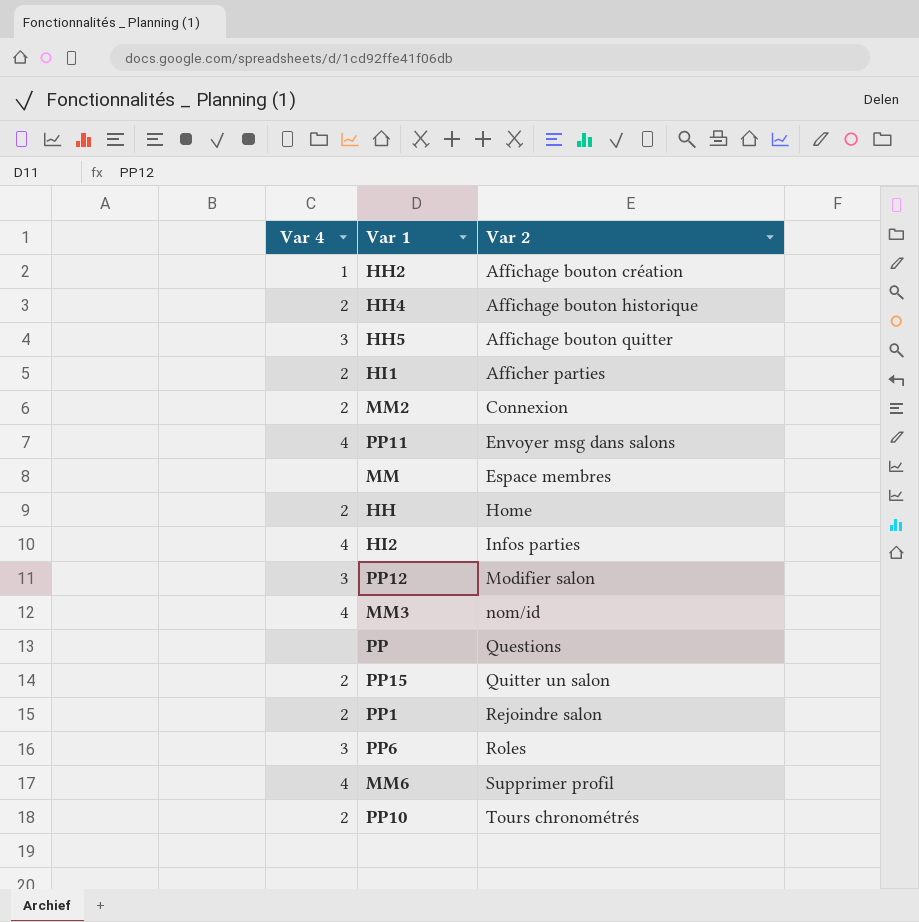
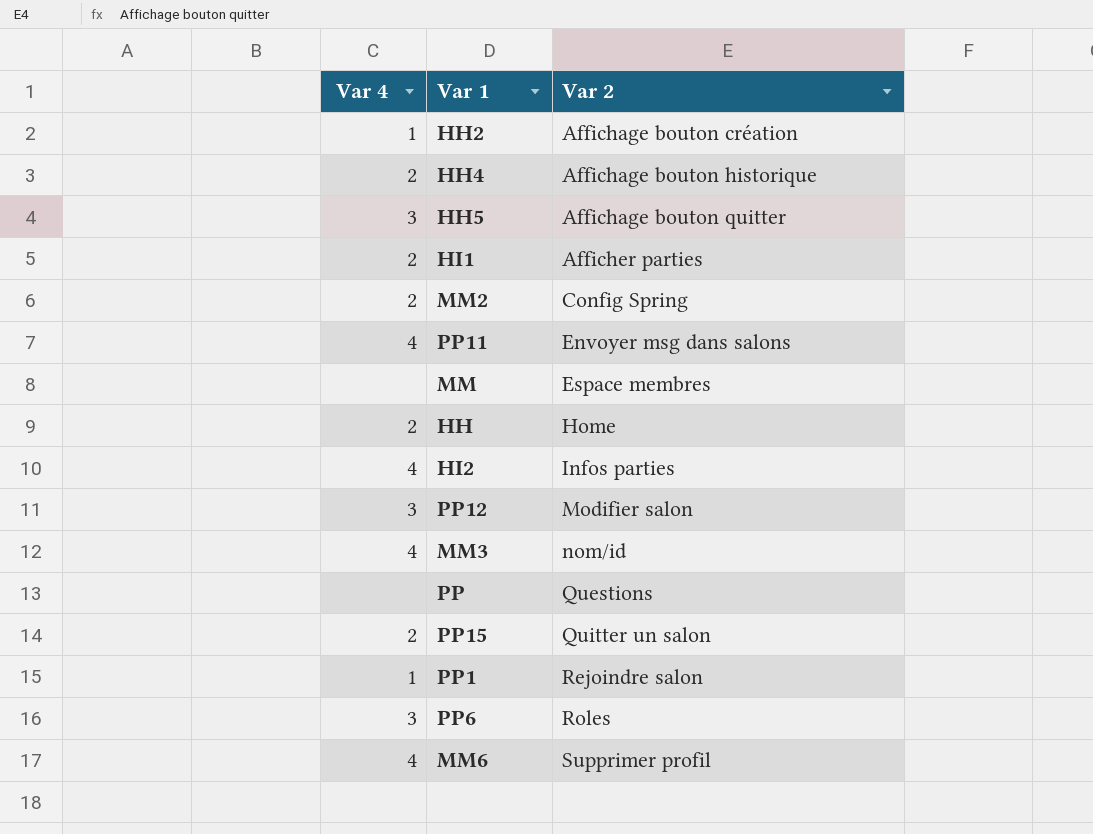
row PP10: 2 | Tours chronométrés -> none
MM2 | Var 2: Connexion -> Config Spring
PP1 | Var 4: 2 -> 1

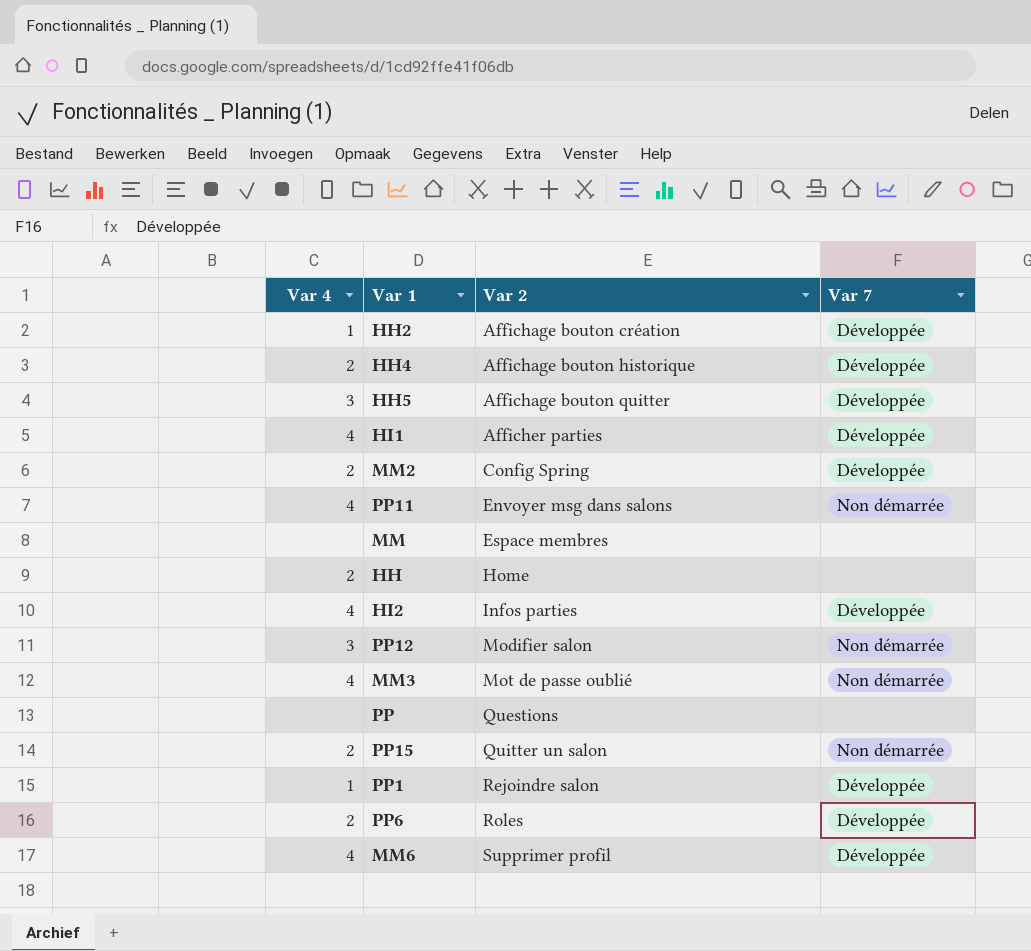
column Var 7 | position: none -> 4
HI1 | Var 4: 2 -> 4
MM3 | Var 2: nom/id -> Mot de passe oublié
PP6 | Var 4: 3 -> 2

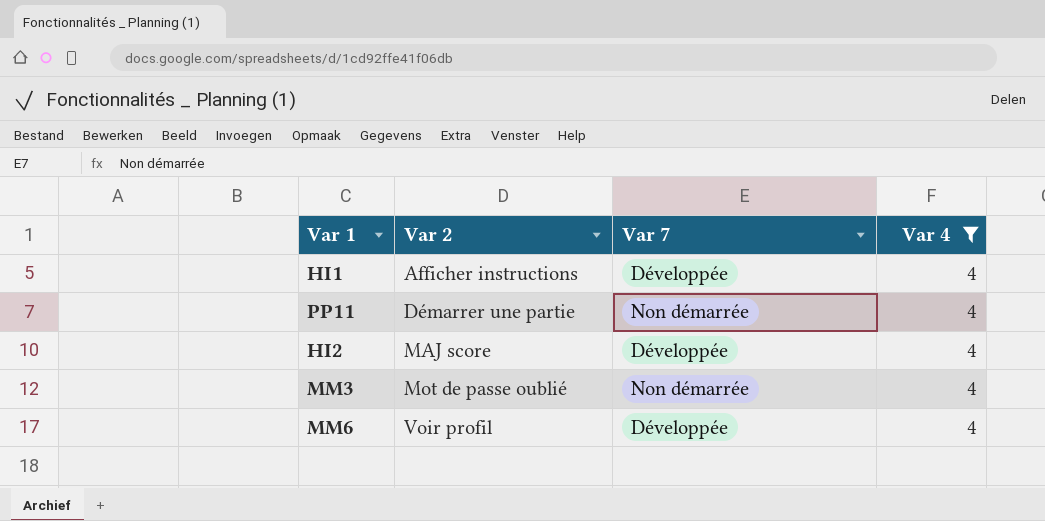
filter: none -> Var 4 = 4
column Var 4 | position: 1 -> 4
HI1 | Var 2: Afficher parties -> Afficher instructions
PP11 | Var 2: Envoyer msg dans salons -> Démarrer une partie
HI2 | Var 2: Infos parties -> MAJ score
MM6 | Var 2: Supprimer profil -> Voir profil

